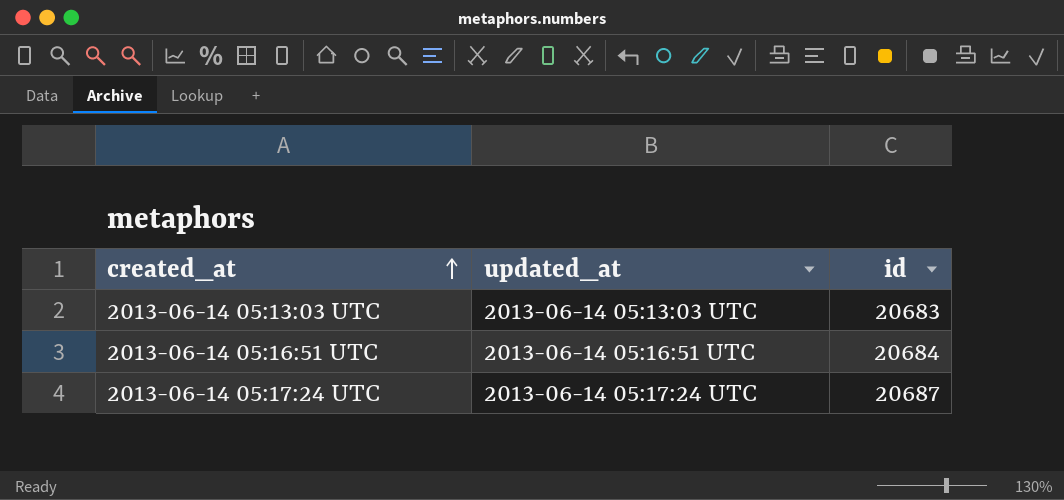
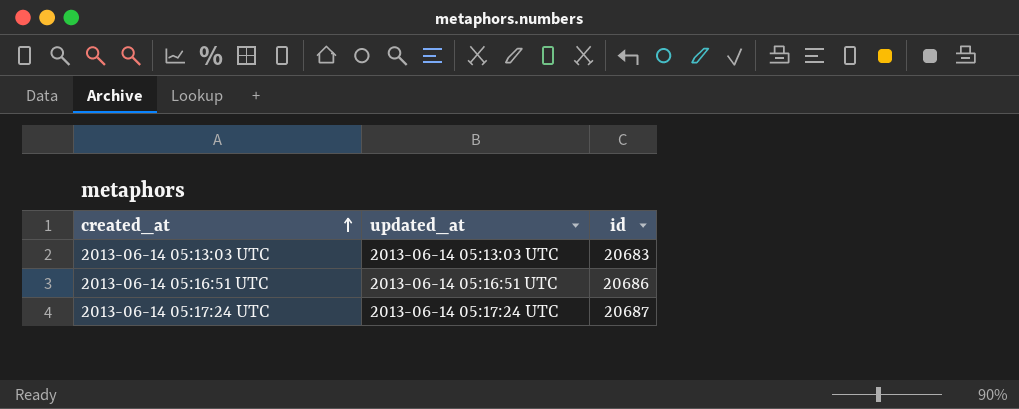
2013-06-14 05:16:51 UTC | id: 20684 -> 20686

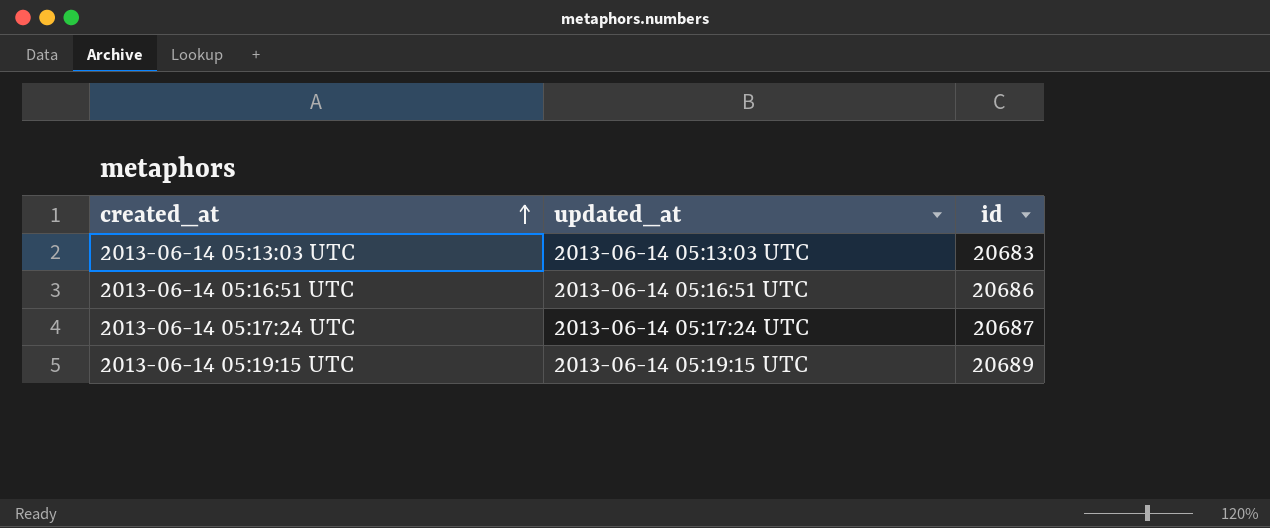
row 2013-06-14 05:19:15 UTC: none -> 2013-06-14 05:19:15 UTC | 20689

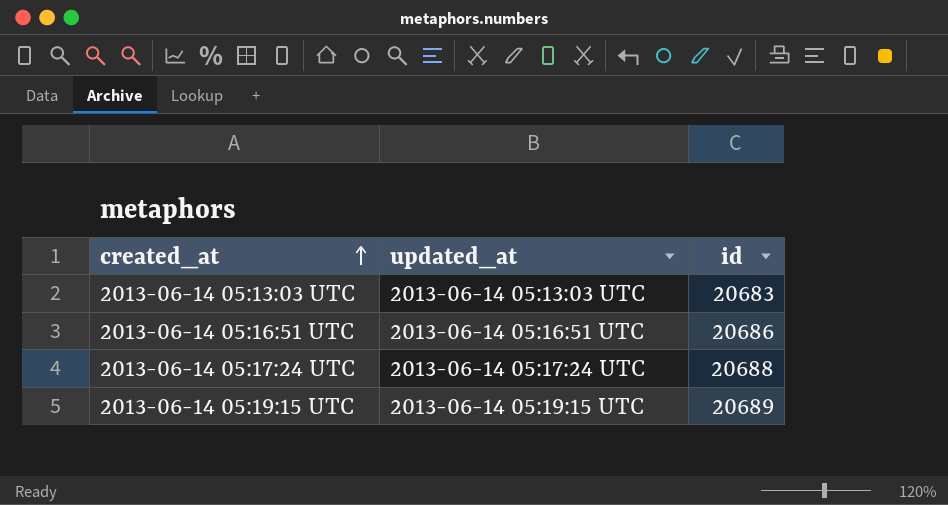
2013-06-14 05:17:24 UTC | id: 20687 -> 20688

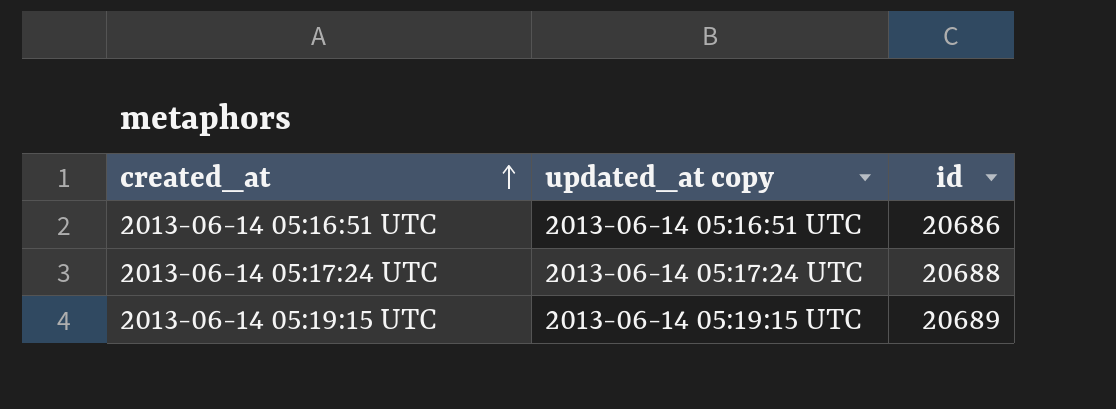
column name: updated_at -> updated_at copy
row 2013-06-14 05:13:03 UTC: 2013-06-14 05:13:03 UTC | 20683 -> none

